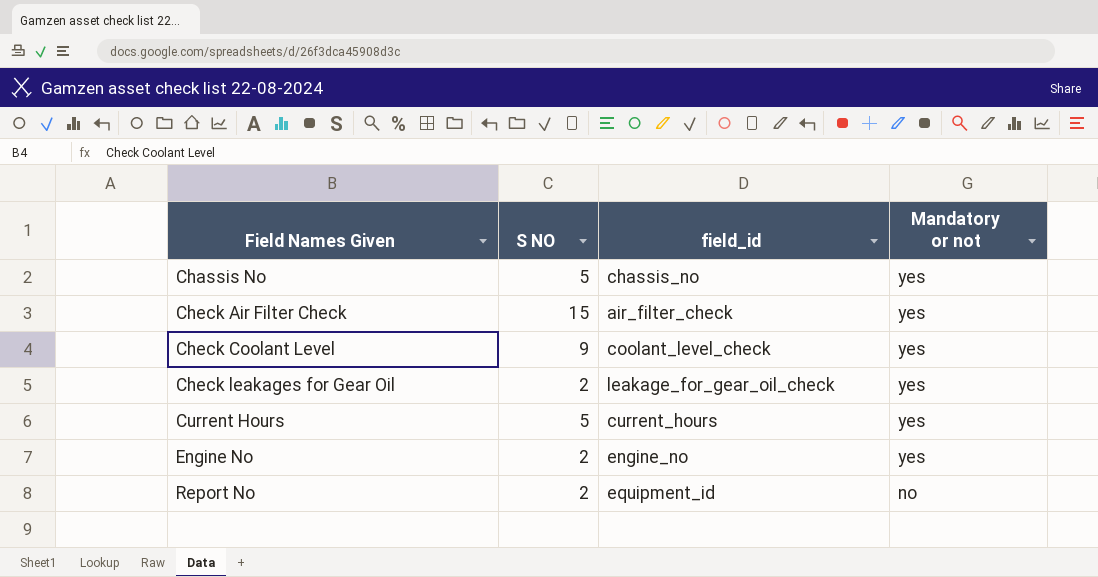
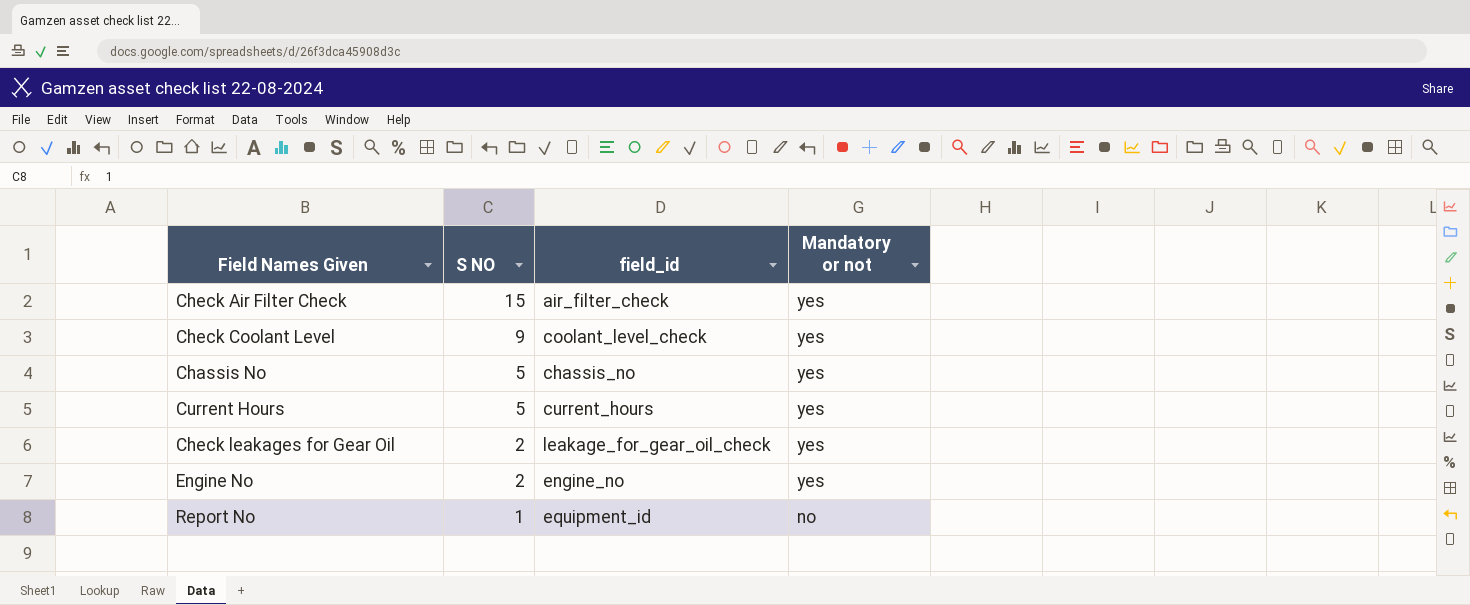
row order: Field Names Given ascending -> S NO descending
Report No | S NO: 2 -> 1

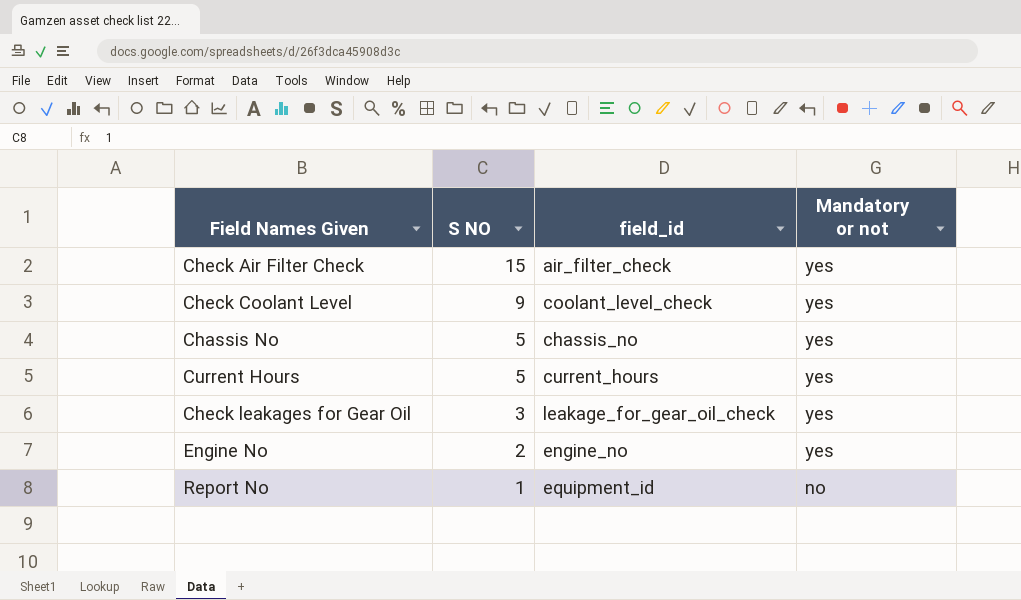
Check leakages for Gear Oil | S NO: 2 -> 3

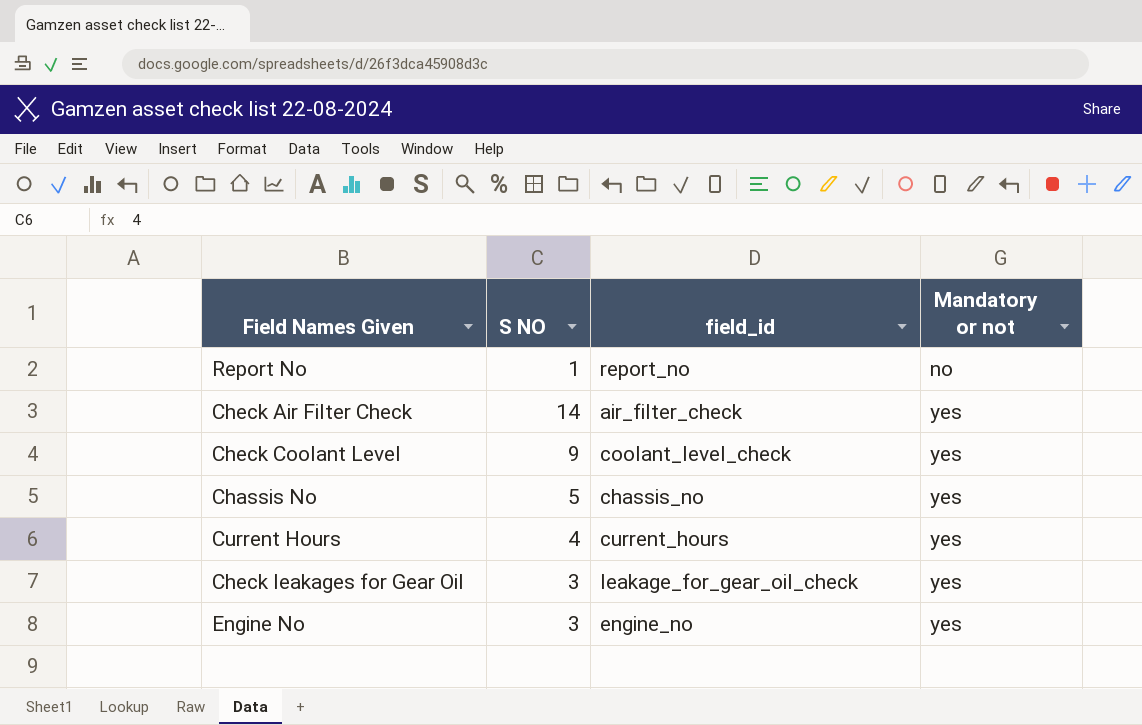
row order: S NO descending -> Mandatory or not ascending
Report No | field_id: equipment_id -> report_no
Check Air Filter Check | S NO: 15 -> 14
Current Hours | S NO: 5 -> 4
Engine No | S NO: 2 -> 3

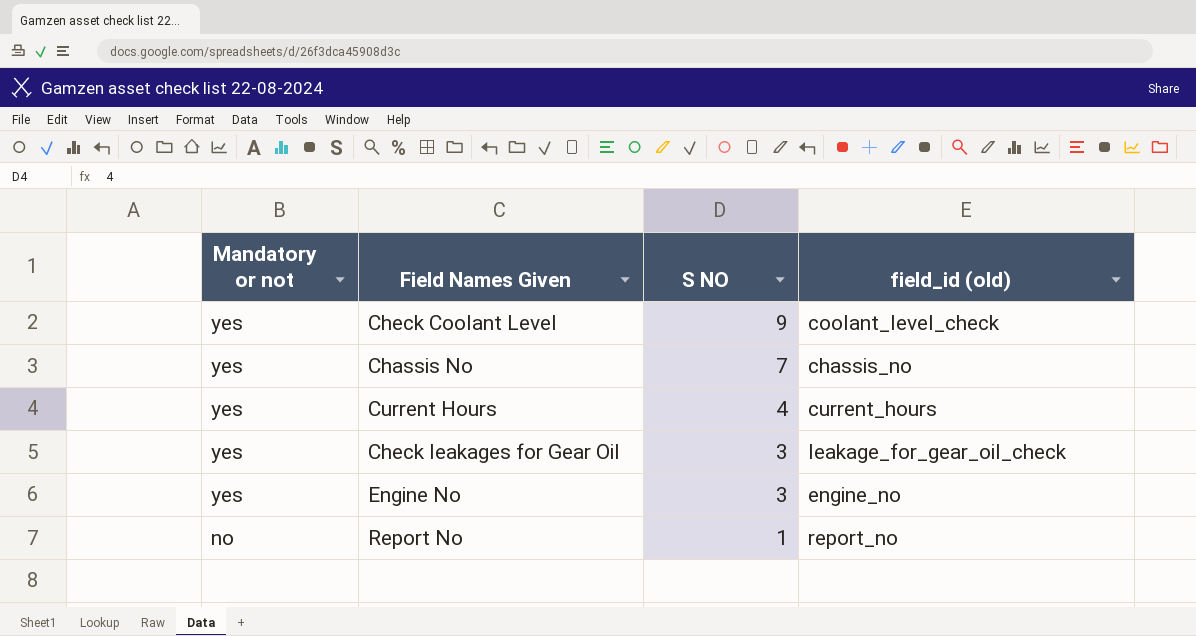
row order: Mandatory or not ascending -> Mandatory or not descending
column Mandatory or not | position: 4 -> 1
column name: field_id -> field_id (old)
row Check Air Filter Check: 14 | air_filter_check | yes -> none
Chassis No | S NO: 5 -> 7

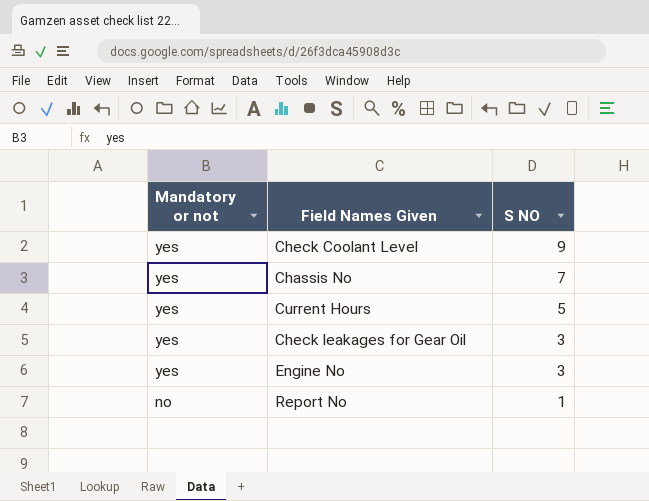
column field_id (old) | position: 4 -> none
Current Hours | S NO: 4 -> 5

